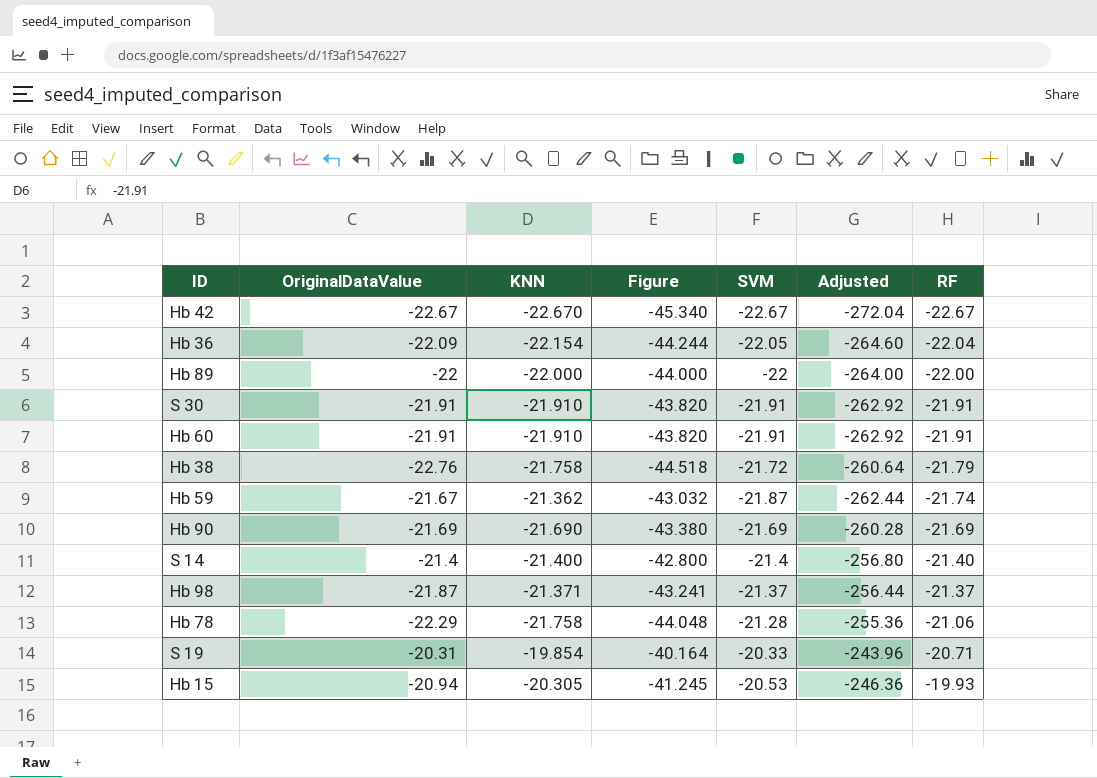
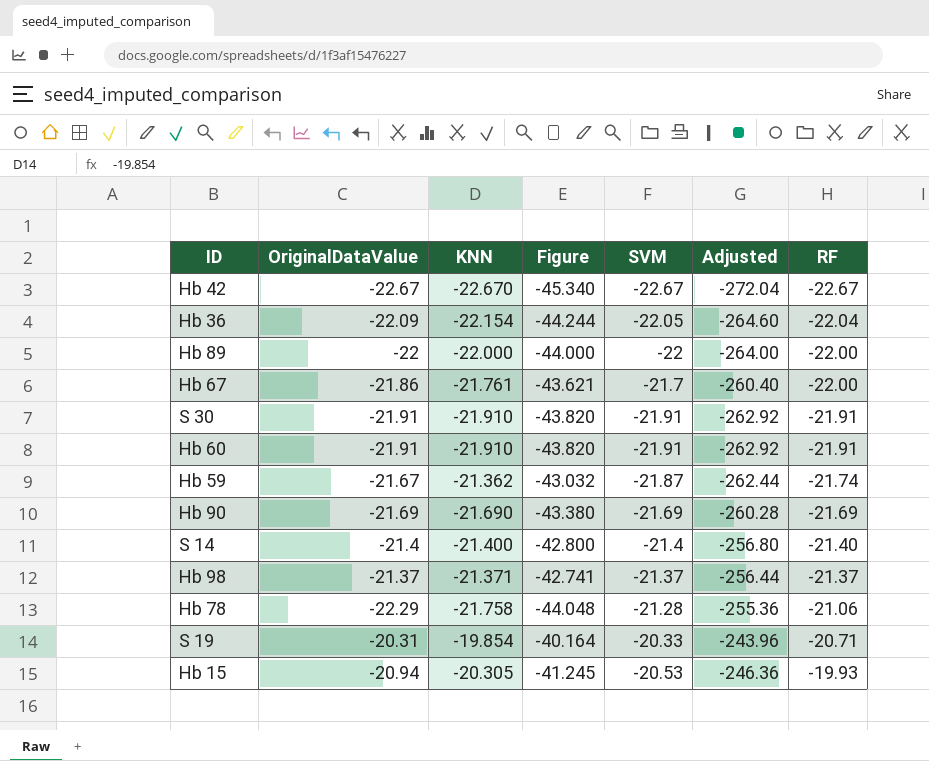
row Hb 38: -22.76 | -21.758 | -44.518 | -21.72 | -260.64 | -21.79 -> none
row Hb 67: none -> -21.86 | -21.761 | -43.621 | -21.7 | -260.40 | -22.00
Hb 98 | OriginalDataValue: -21.87 -> -21.37
Hb 98 | Figure: -43.241 -> -42.741

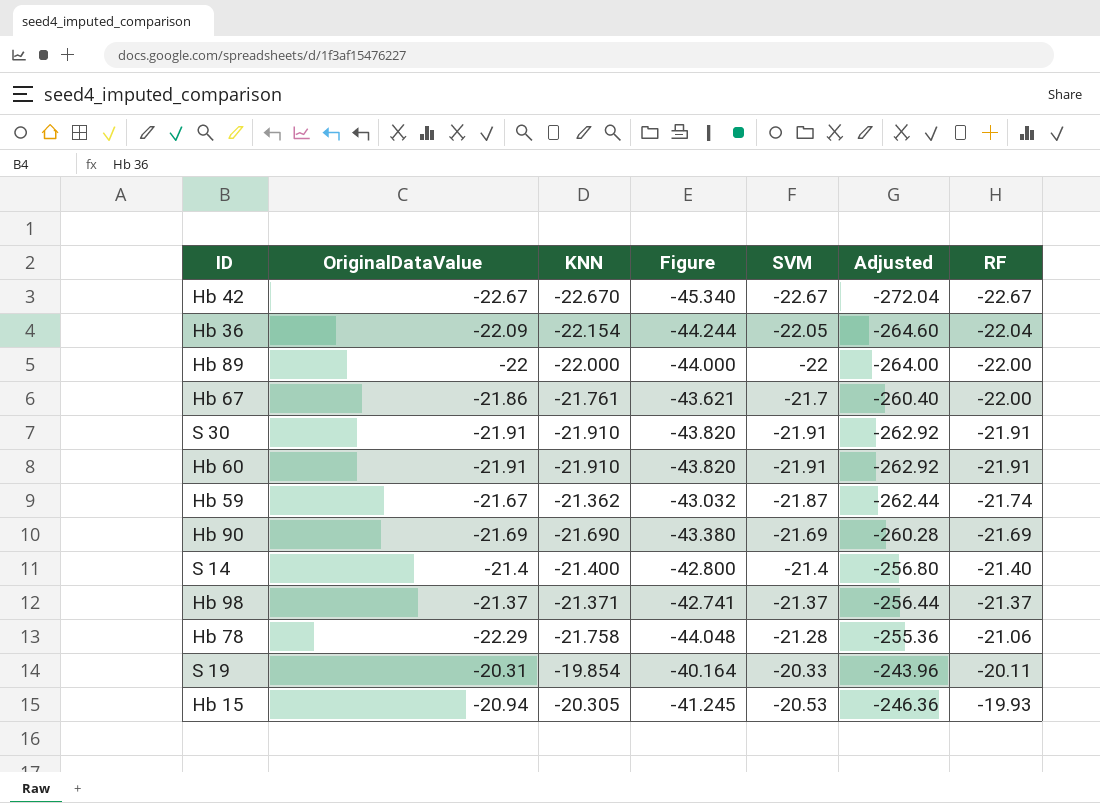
S 19 | RF: -20.71 -> -20.11

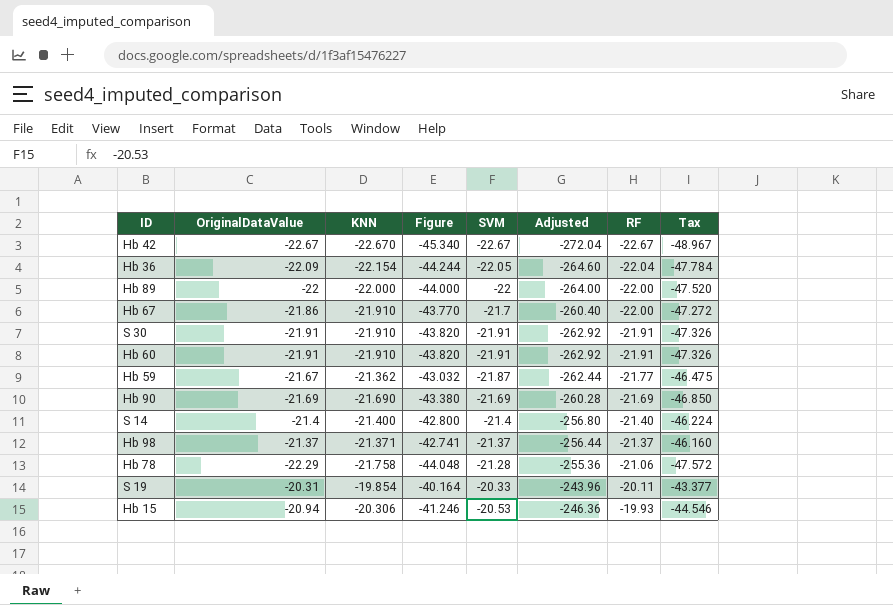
column Tax | formula: none -> [Figure] * 1.08
Hb 67 | KNN: -21.761 -> -21.910
Hb 67 | Figure: -43.621 -> -43.770
Hb 59 | RF: -21.74 -> -21.77
Hb 15 | KNN: -20.305 -> -20.306
Hb 15 | Figure: -41.245 -> -41.246

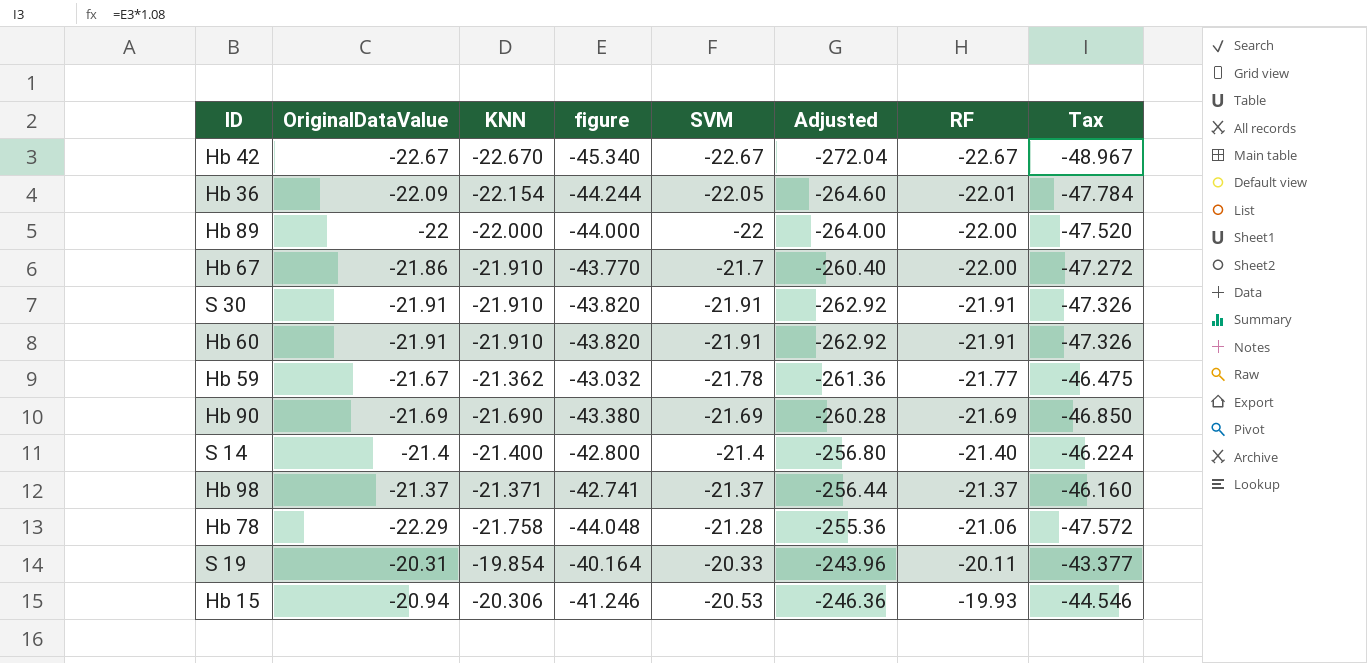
column name: Figure -> figure
Hb 36 | RF: -22.04 -> -22.01
Hb 59 | SVM: -21.87 -> -21.78
Hb 59 | Adjusted: -262.44 -> -261.36

